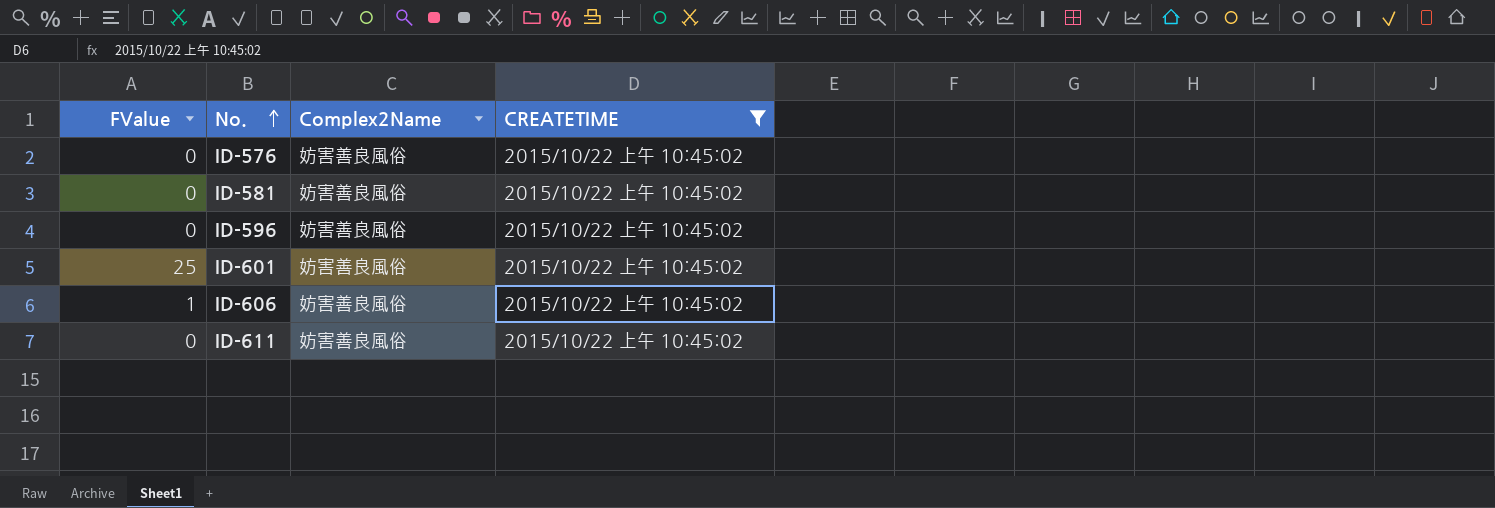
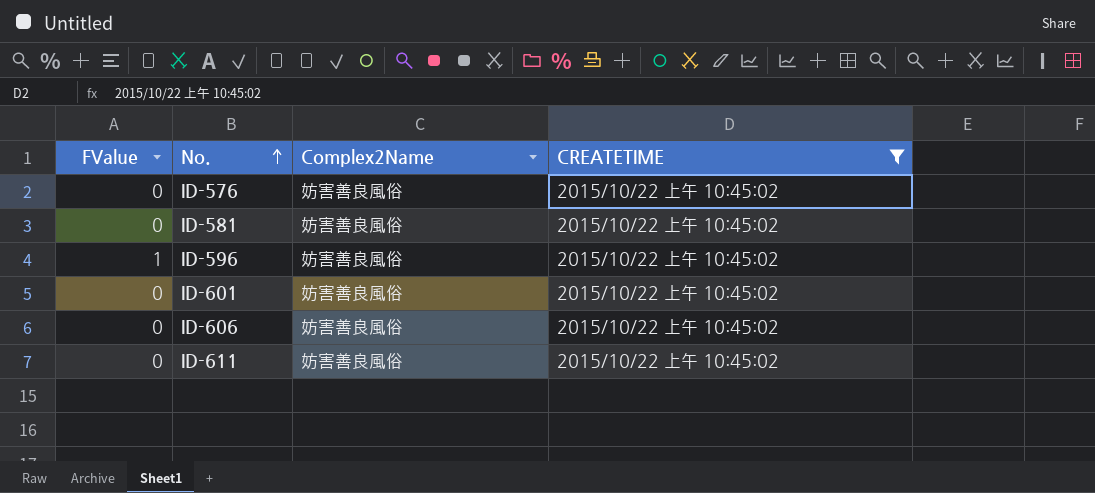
ID-596 | FValue: 0 -> 1
ID-601 | FValue: 25 -> 0
ID-606 | FValue: 1 -> 0

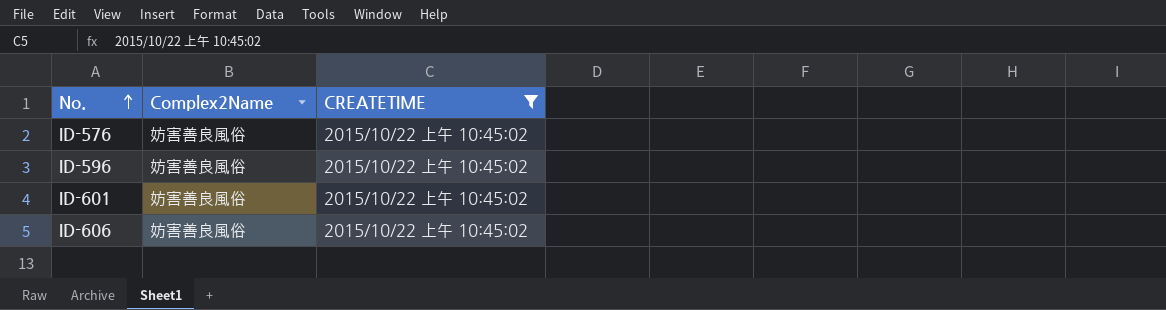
column FValue | position: 1 -> none
row ID-581: 0 | 妨害善良風俗 | 2015/10/22 上午 10:45:02 -> none
row ID-611: 0 | 妨害善良風俗 | 2015/10/22 上午 10:45:02 -> none

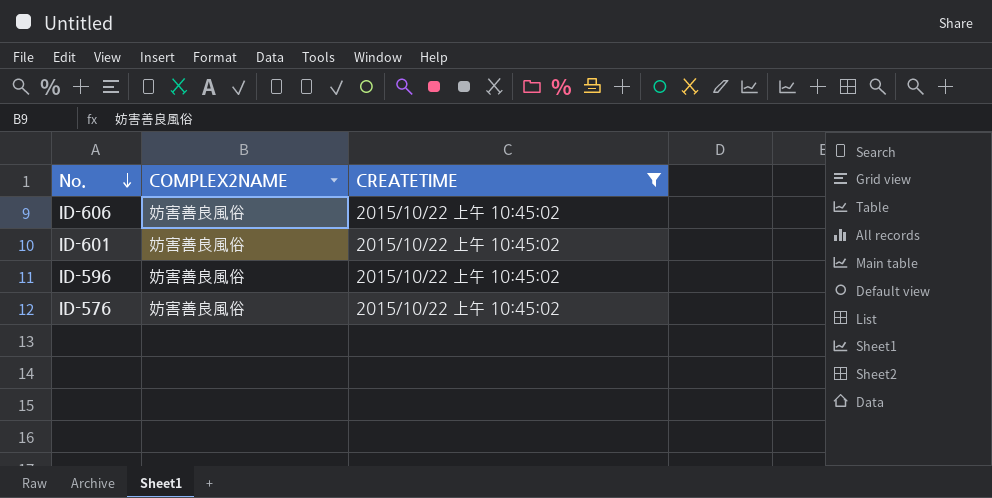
row order: No. ascending -> No. descending
column name: Complex2Name -> COMPLEX2NAME

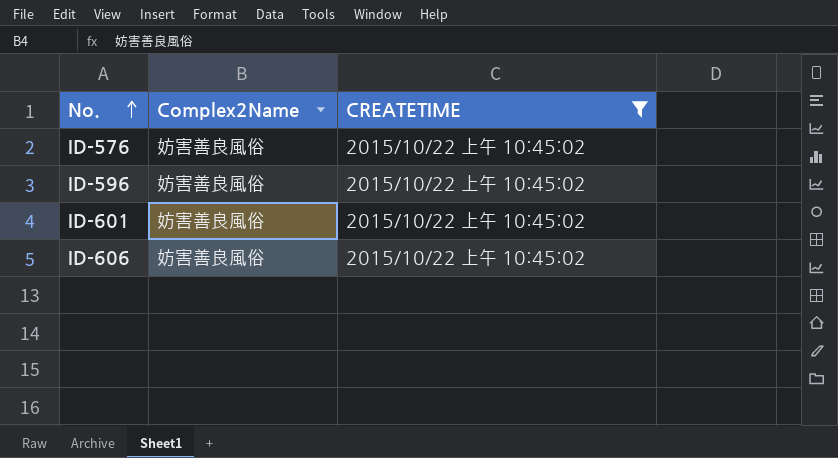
row order: No. descending -> No. ascending
column name: COMPLEX2NAME -> Complex2Name

